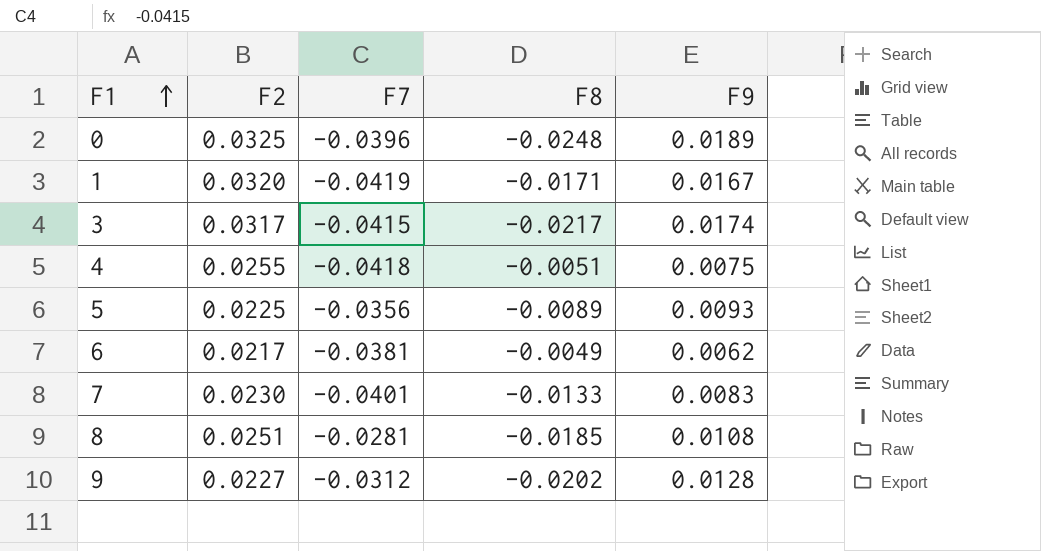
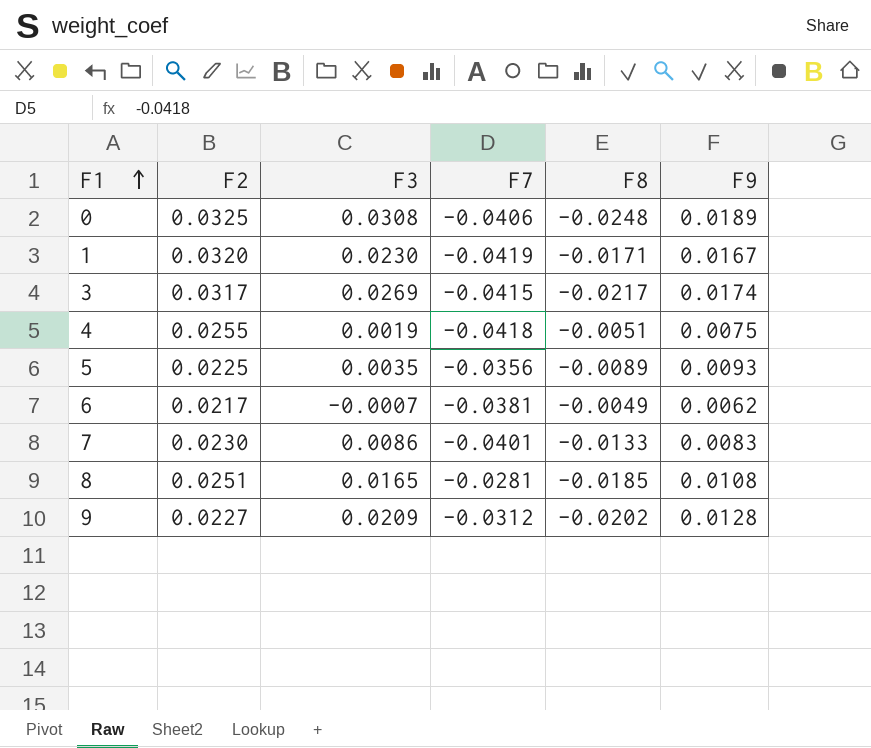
column F3 | position: none -> 3
0 | F7: -0.0396 -> -0.0406

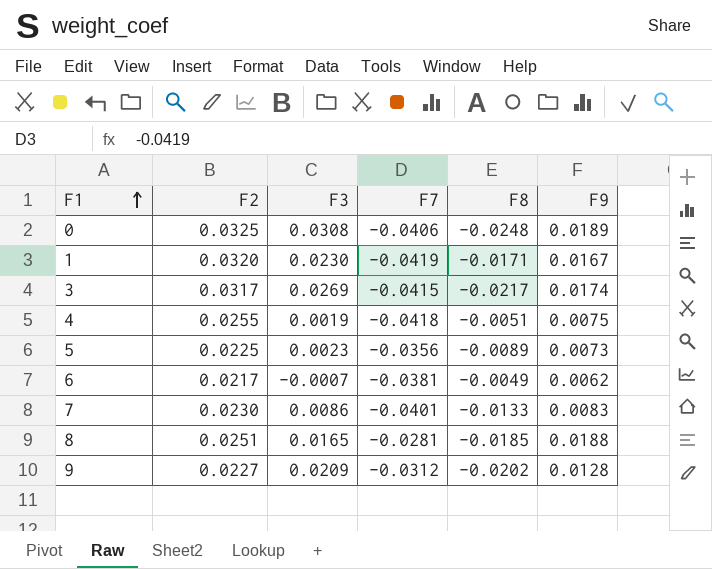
5 | F3: 0.0035 -> 0.0023
5 | F9: 0.0093 -> 0.0073
8 | F9: 0.0108 -> 0.0188

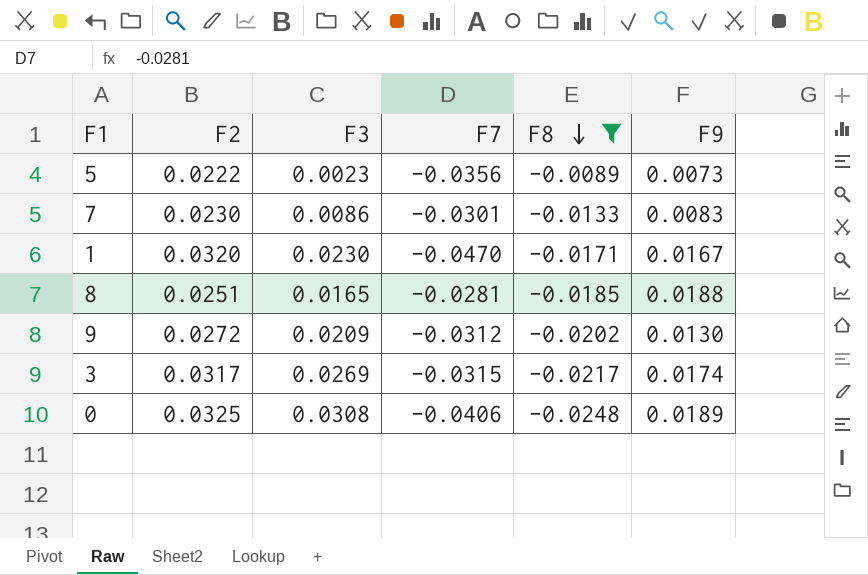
filter: none -> F8 <= -0.0089
row order: F1 ascending -> F8 descending
5 | F2: 0.0225 -> 0.0222
7 | F7: -0.0401 -> -0.0301
1 | F7: -0.0419 -> -0.0470
9 | F2: 0.0227 -> 0.0272
9 | F9: 0.0128 -> 0.0130
3 | F7: -0.0415 -> -0.0315

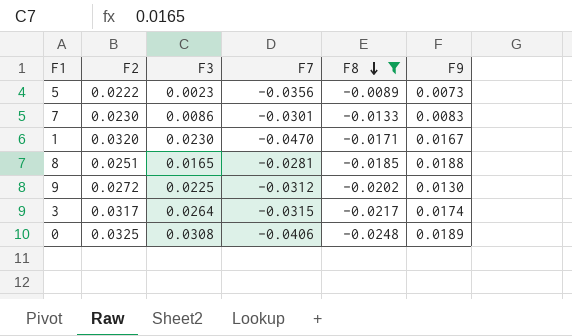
9 | F3: 0.0209 -> 0.0225
3 | F3: 0.0269 -> 0.0264

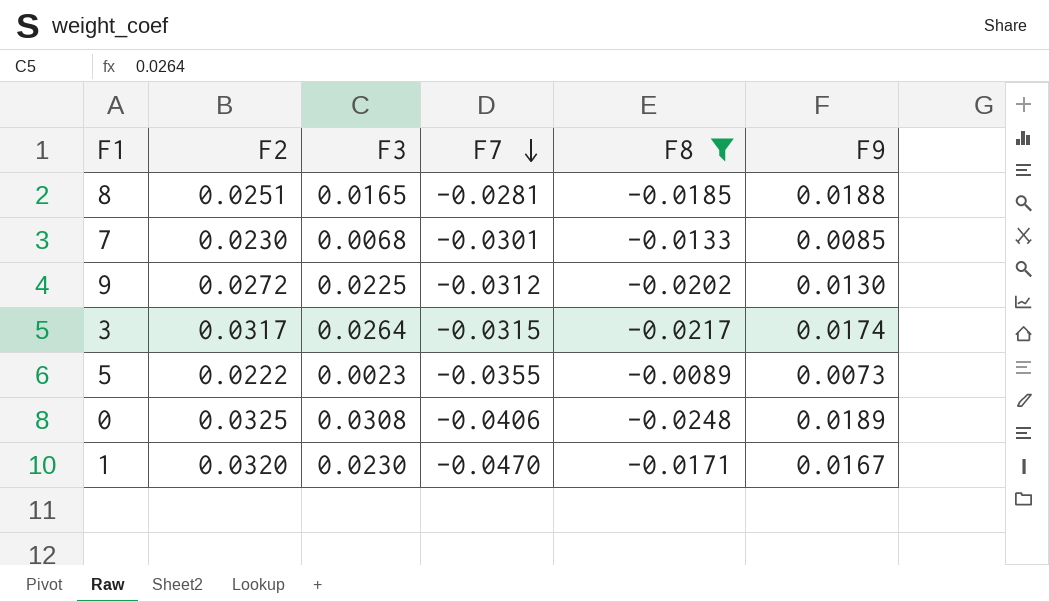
row order: F8 descending -> F7 descending
7 | F3: 0.0086 -> 0.0068
7 | F9: 0.0083 -> 0.0085
5 | F7: -0.0356 -> -0.0355

